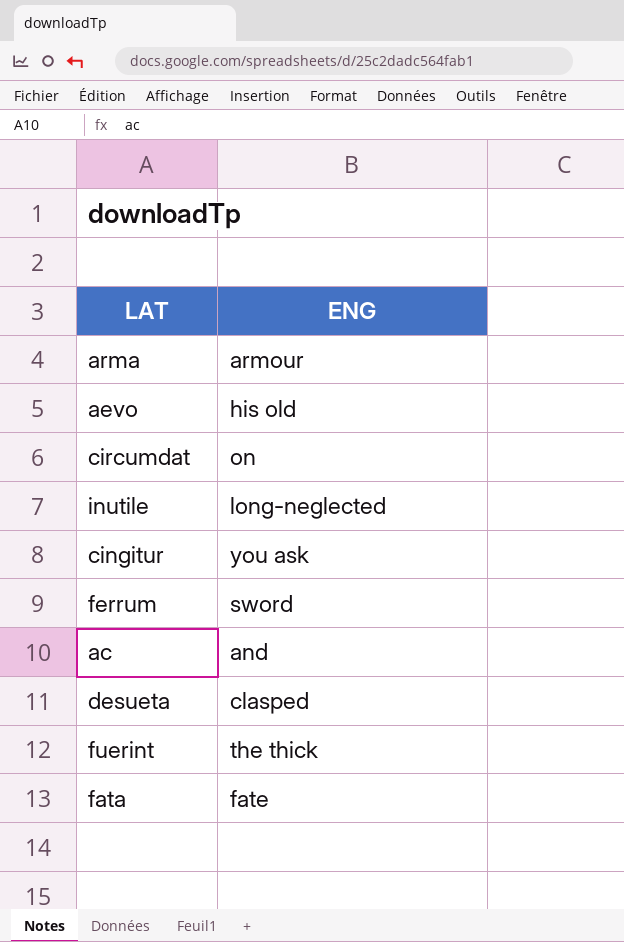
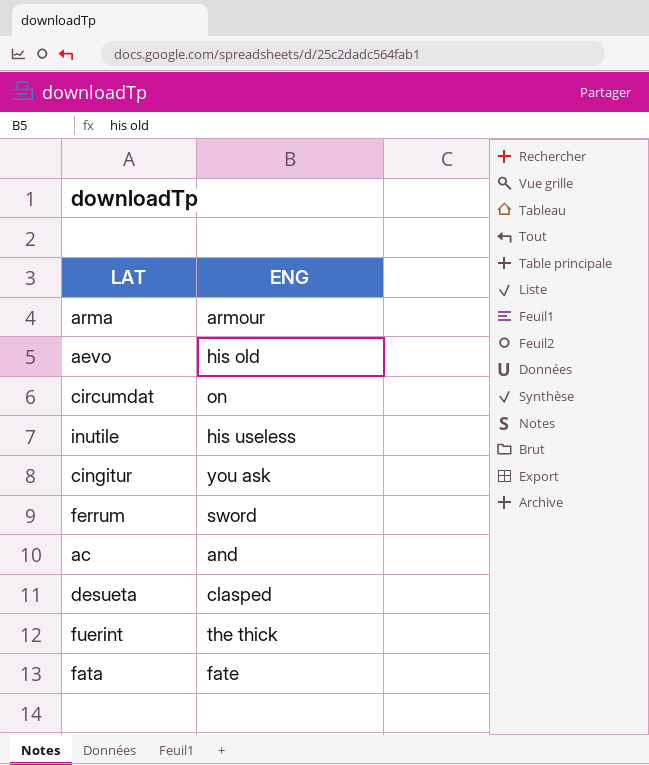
inutile | ENG: long-neglected -> his useless

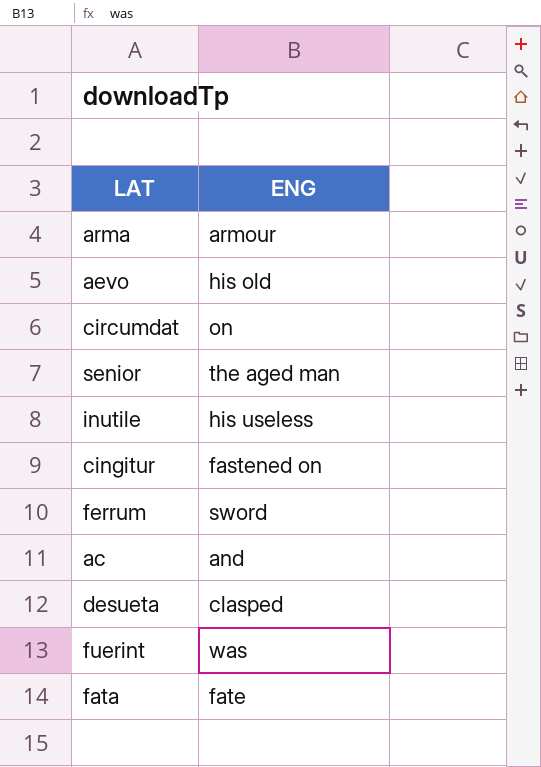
row senior: none -> the aged man
cingitur | ENG: you ask -> fastened on
fuerint | ENG: the thick -> was

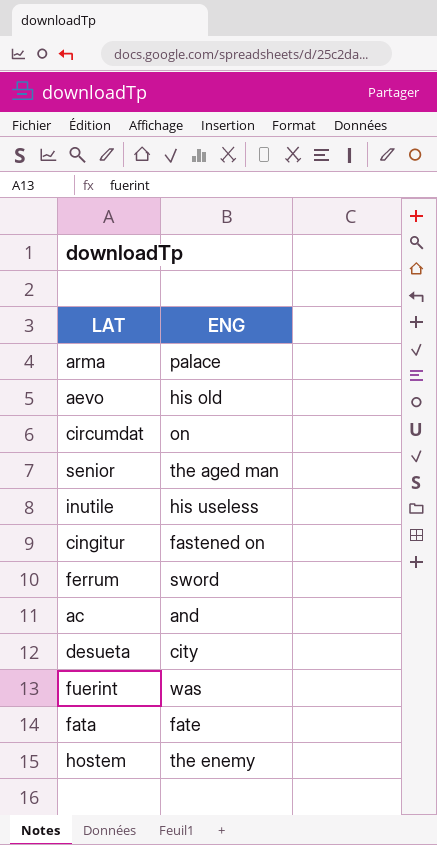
arma | ENG: armour -> palace
desueta | ENG: clasped -> city
row hostem: none -> the enemy

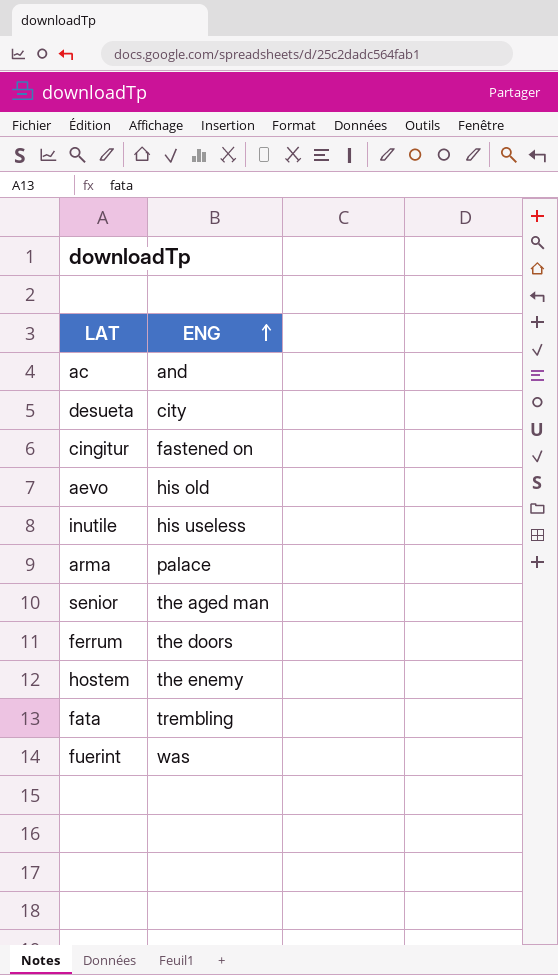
row order: none -> ENG ascending
row circumdat: on -> none
ferrum | ENG: sword -> the doors
fata | ENG: fate -> trembling

